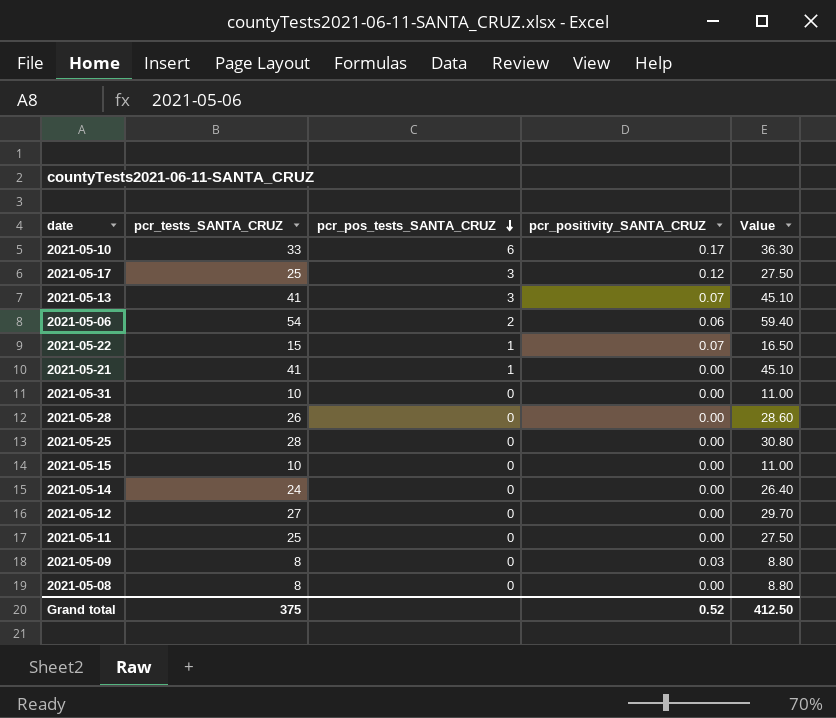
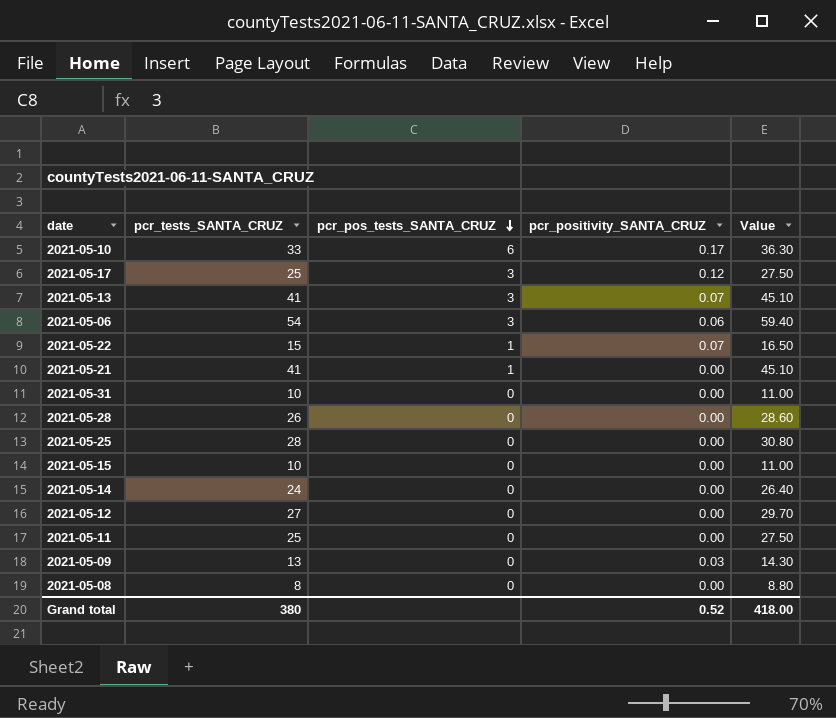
2021-05-06 | pcr_pos_tests_SANTA_CRUZ: 2 -> 3
2021-05-09 | pcr_tests_SANTA_CRUZ: 8 -> 13
2021-05-09 | Value: 8.80 -> 14.30
Grand total | pcr_tests_SANTA_CRUZ: 375 -> 380
Grand total | Value: 412.50 -> 418.00

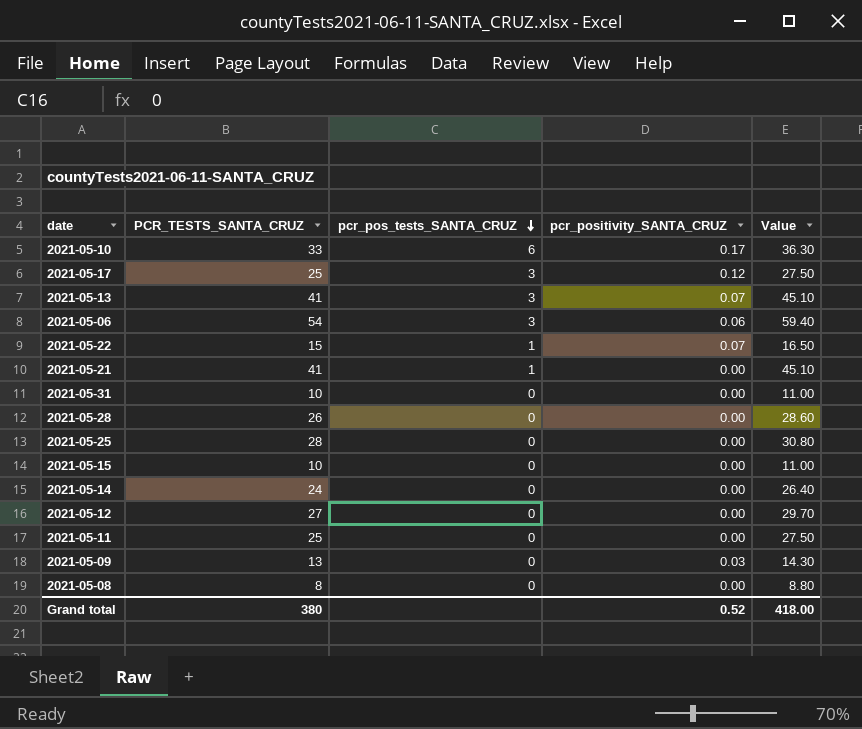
column name: pcr_tests_SANTA_CRUZ -> PCR_TESTS_SANTA_CRUZ

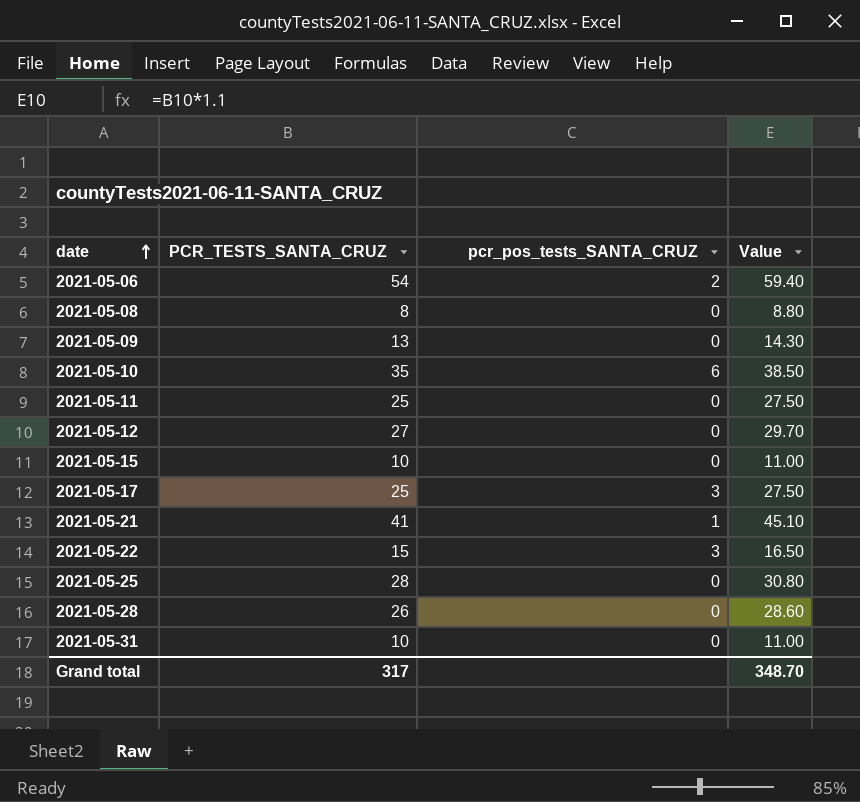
row order: pcr_pos_tests_SANTA_CRUZ descending -> date ascending
column pcr_positivity_SANTA_CRUZ | position: 4 -> none
row 2021-05-13: 41 | 3 | 0.07 | 45.10 -> none
row 2021-05-14: 24 | 0 | 0.00 | 26.40 -> none
2021-05-06 | pcr_pos_tests_SANTA_CRUZ: 3 -> 2
2021-05-10 | PCR_TESTS_SANTA_CRUZ: 33 -> 35
2021-05-10 | Value: 36.30 -> 38.50
2021-05-22 | pcr_pos_tests_SANTA_CRUZ: 1 -> 3
Grand total | PCR_TESTS_SANTA_CRUZ: 380 -> 317
Grand total | Value: 418.00 -> 348.70

